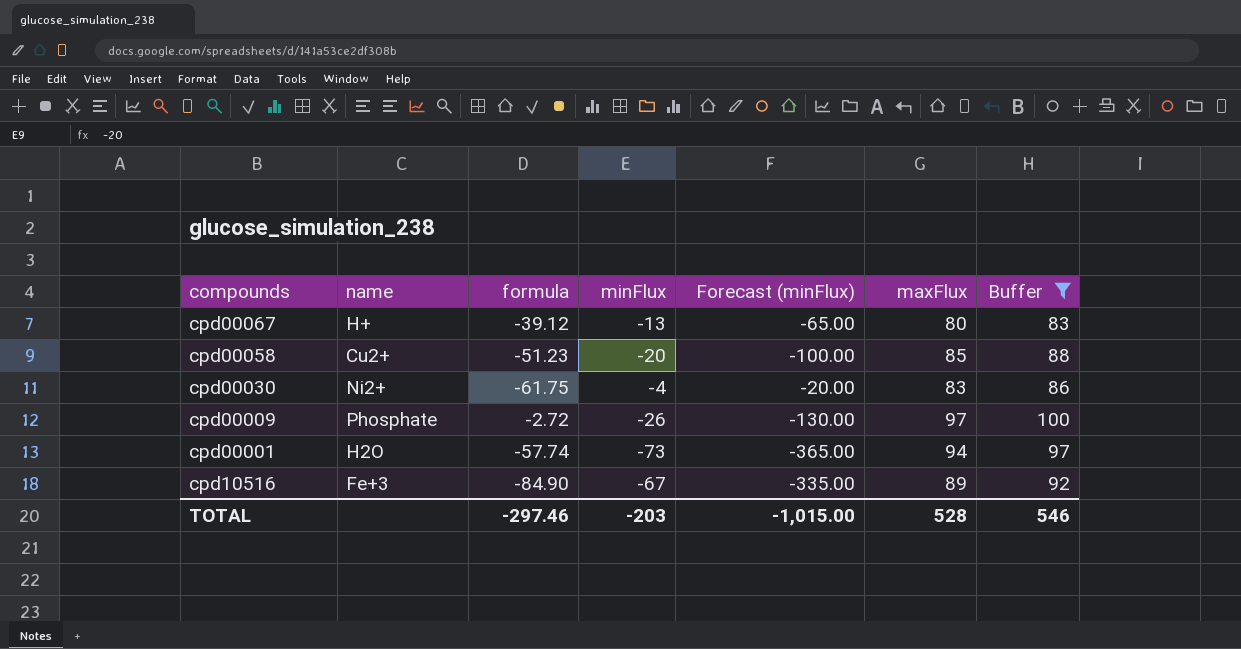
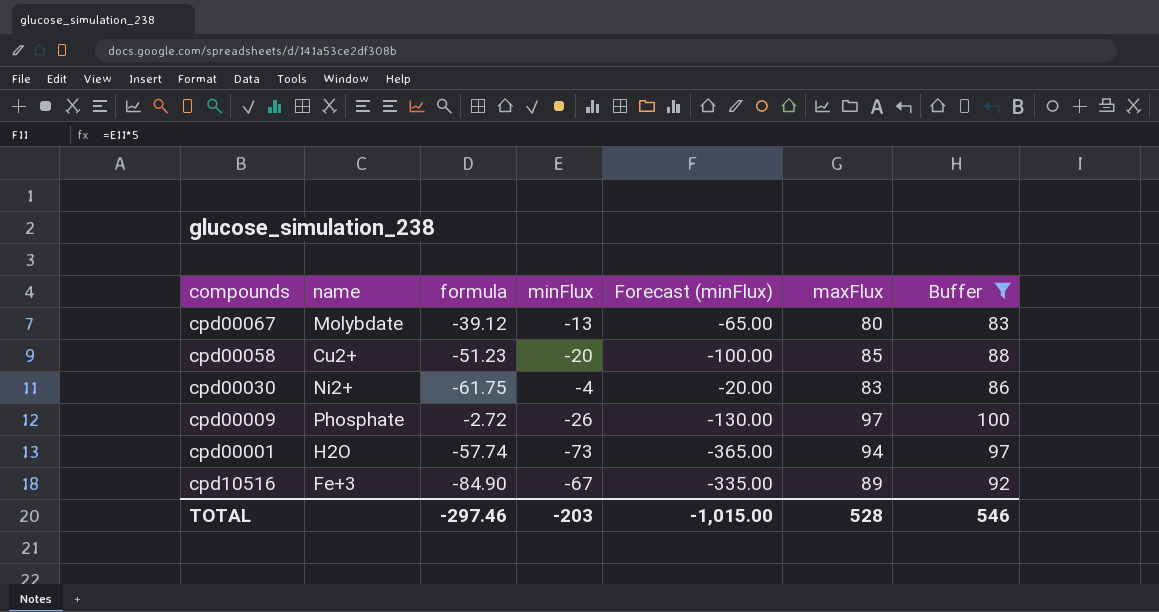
cpd00067 | name: H+ -> Molybdate

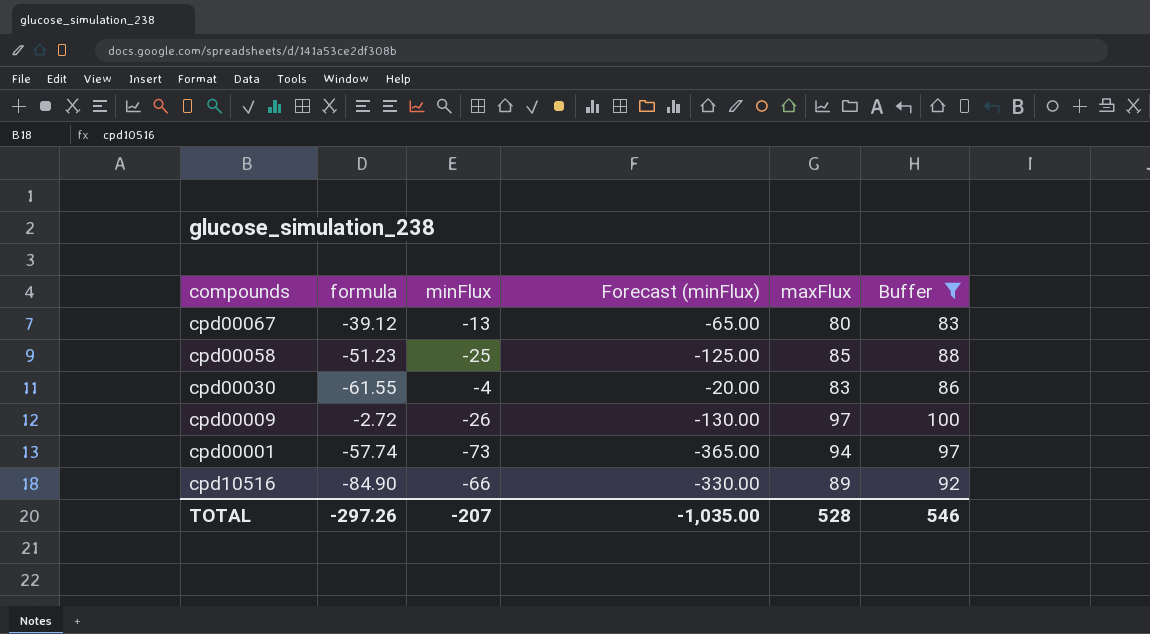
column name | position: 2 -> none
cpd00058 | minFlux: -20 -> -25
cpd00058 | Forecast (minFlux): -100.00 -> -125.00
cpd00030 | formula: -61.75 -> -61.55
cpd10516 | minFlux: -67 -> -66
cpd10516 | Forecast (minFlux): -335.00 -> -330.00
TOTAL | formula: -297.46 -> -297.26
TOTAL | minFlux: -203 -> -207
TOTAL | Forecast (minFlux): -1,015.00 -> -1,035.00

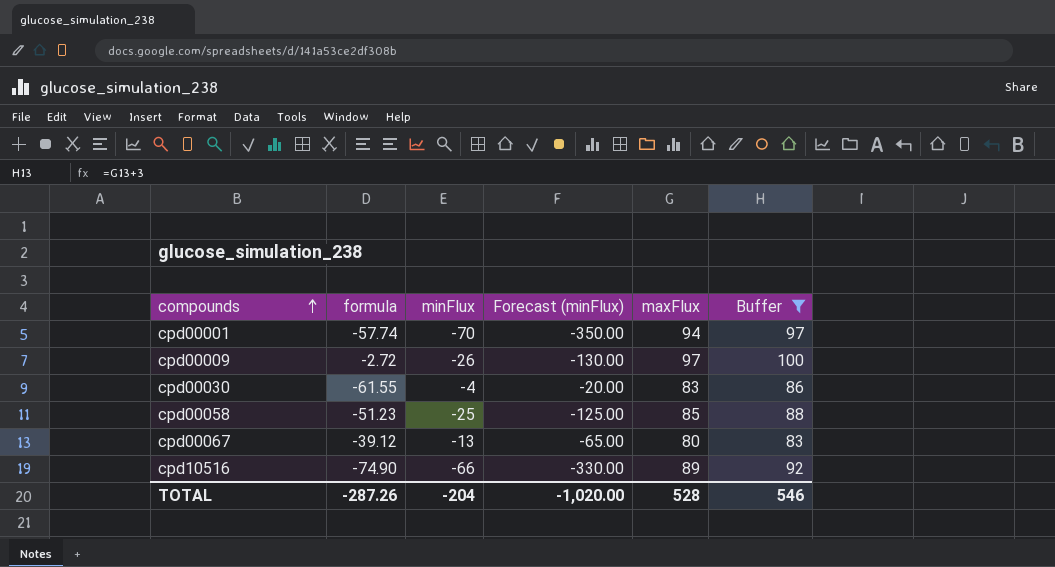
row order: none -> compounds ascending
cpd00001 | minFlux: -73 -> -70
cpd00001 | Forecast (minFlux): -365.00 -> -350.00
cpd10516 | formula: -84.90 -> -74.90
TOTAL | formula: -297.26 -> -287.26
TOTAL | minFlux: -207 -> -204
TOTAL | Forecast (minFlux): -1,035.00 -> -1,020.00

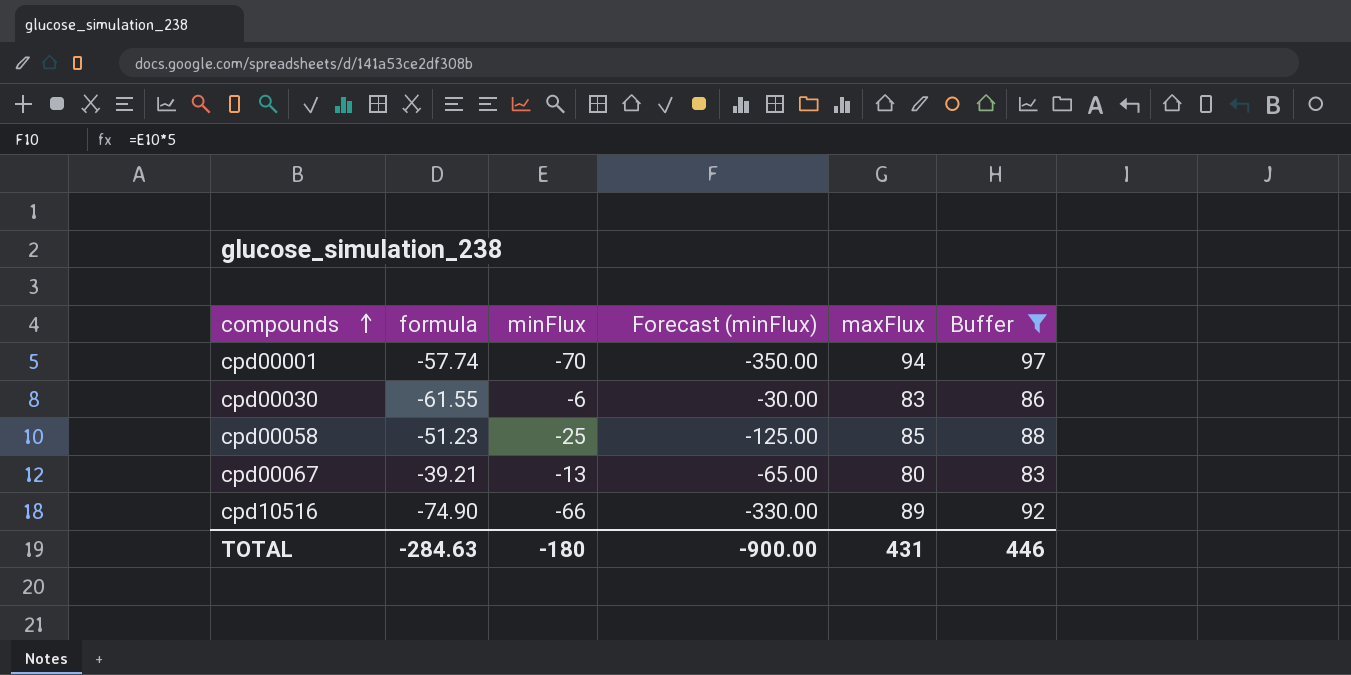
row cpd00009: -2.72 | -26 | -130.00 | 97 | 100 -> none
cpd00030 | minFlux: -4 -> -6
cpd00030 | Forecast (minFlux): -20.00 -> -30.00
cpd00067 | formula: -39.12 -> -39.21
TOTAL | formula: -287.26 -> -284.63
TOTAL | minFlux: -204 -> -180
TOTAL | Forecast (minFlux): -1,020.00 -> -900.00
TOTAL | maxFlux: 528 -> 431
TOTAL | Buffer: 546 -> 446

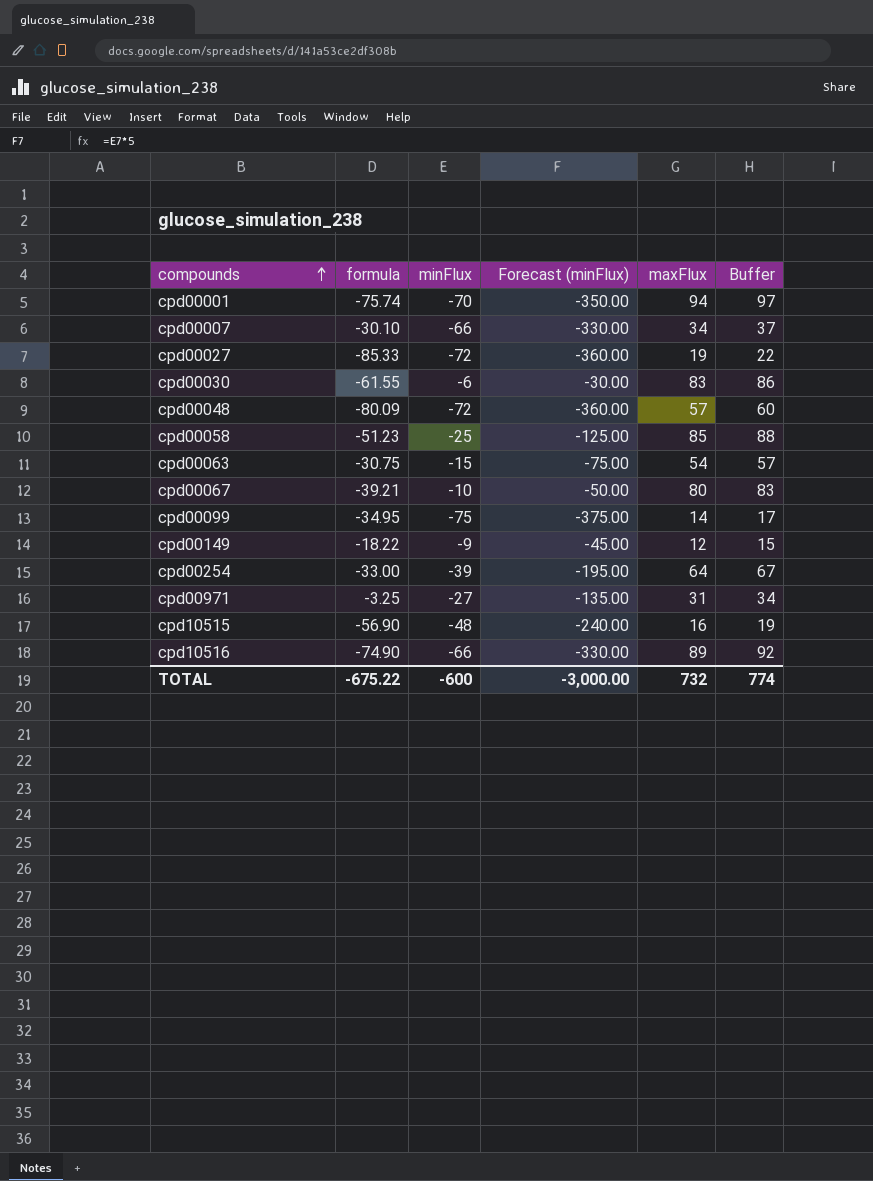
filter: Buffer >= 83 -> none
cpd00001 | formula: -57.74 -> -75.74
cpd00067 | minFlux: -13 -> -10
cpd00067 | Forecast (minFlux): -65.00 -> -50.00
TOTAL | formula: -284.63 -> -675.22
TOTAL | minFlux: -180 -> -600
TOTAL | Forecast (minFlux): -900.00 -> -3,000.00
TOTAL | maxFlux: 431 -> 732
TOTAL | Buffer: 446 -> 774

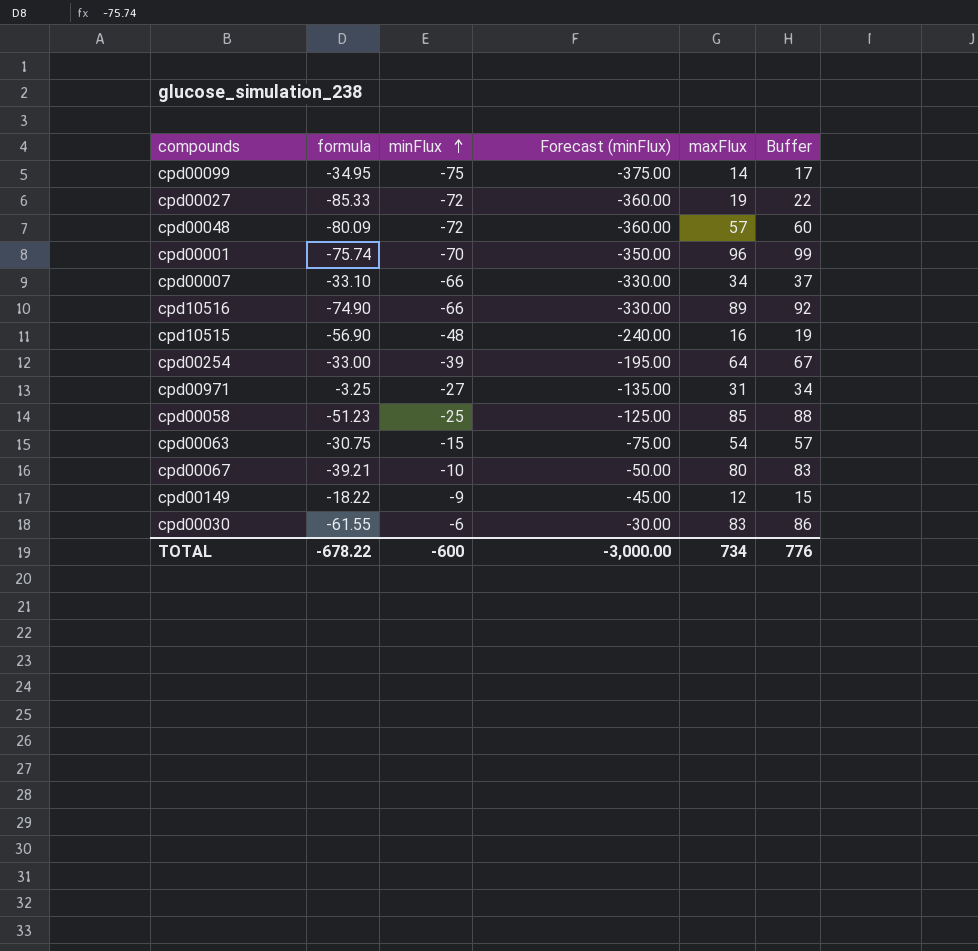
row order: compounds ascending -> minFlux ascending
cpd00001 | maxFlux: 94 -> 96
cpd00001 | Buffer: 97 -> 99
cpd00007 | formula: -30.10 -> -33.10
TOTAL | formula: -675.22 -> -678.22
TOTAL | maxFlux: 732 -> 734
TOTAL | Buffer: 774 -> 776

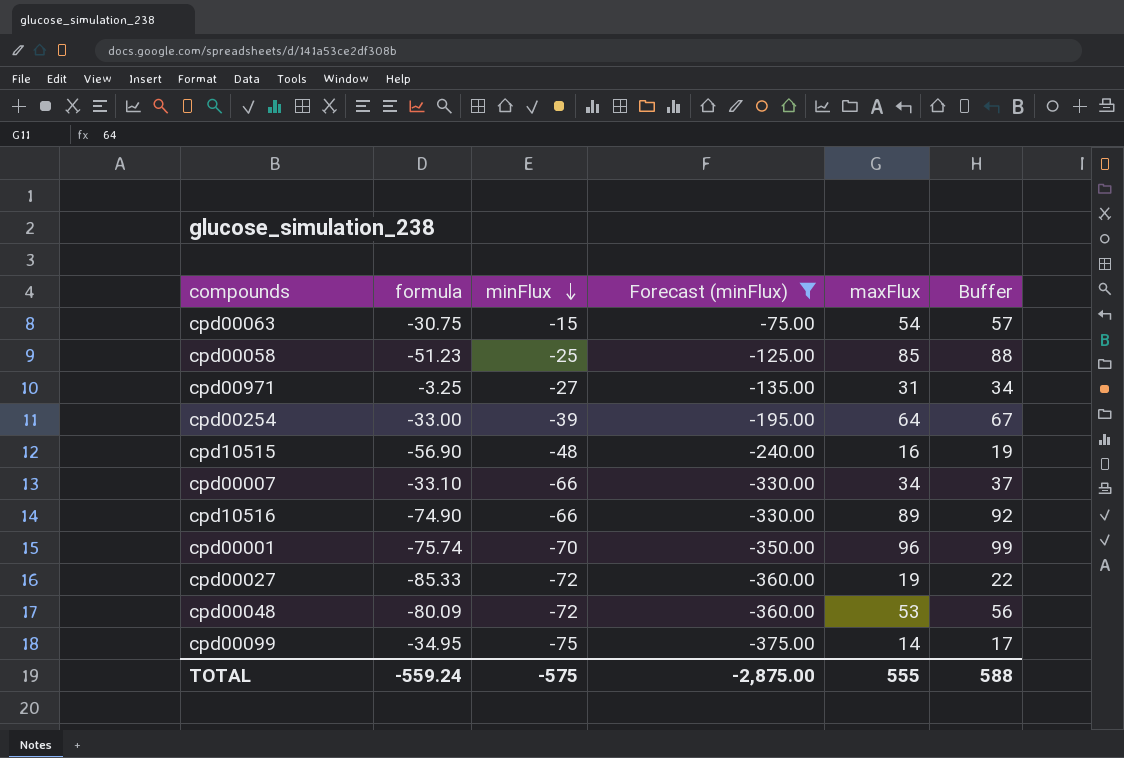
filter: none -> Forecast (minFlux) <= -75.00
row order: minFlux ascending -> minFlux descending
cpd00048 | maxFlux: 57 -> 53
cpd00048 | Buffer: 60 -> 56
TOTAL | formula: -678.22 -> -559.24
TOTAL | minFlux: -600 -> -575
TOTAL | Forecast (minFlux): -3,000.00 -> -2,875.00
TOTAL | maxFlux: 734 -> 555
TOTAL | Buffer: 776 -> 588

